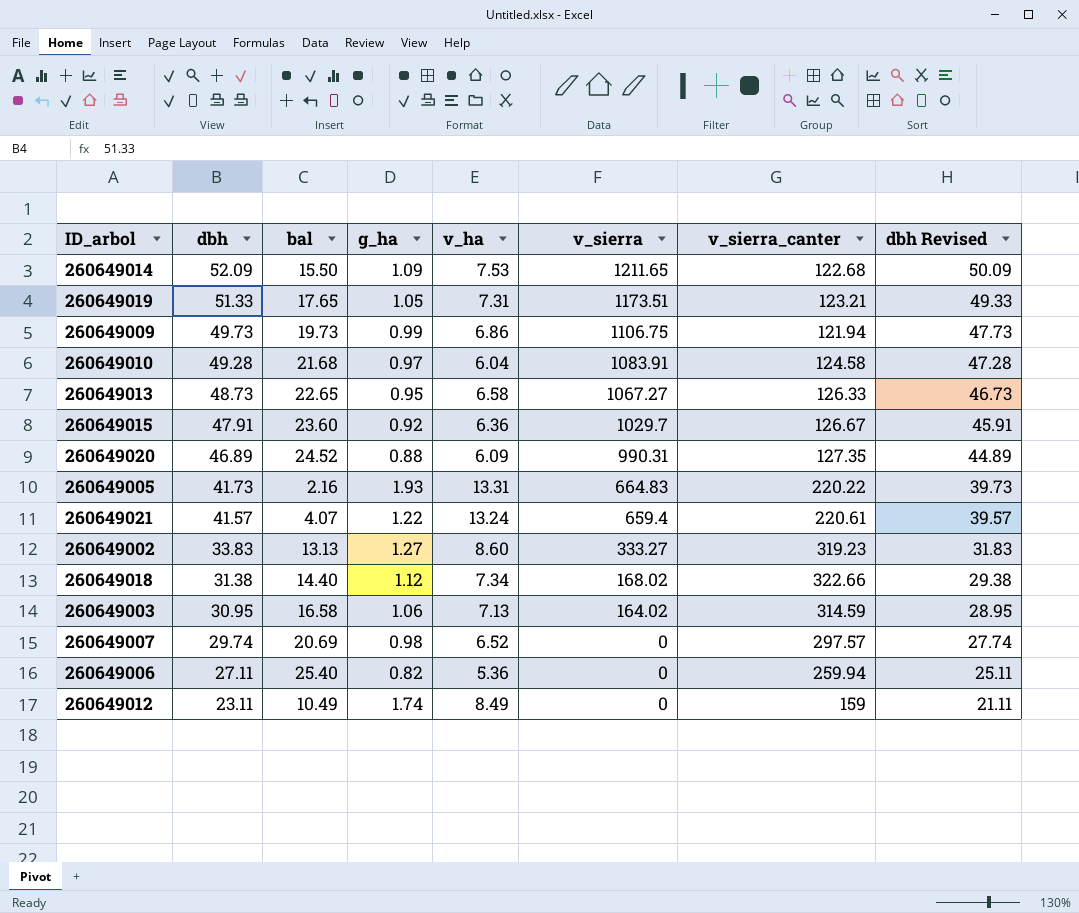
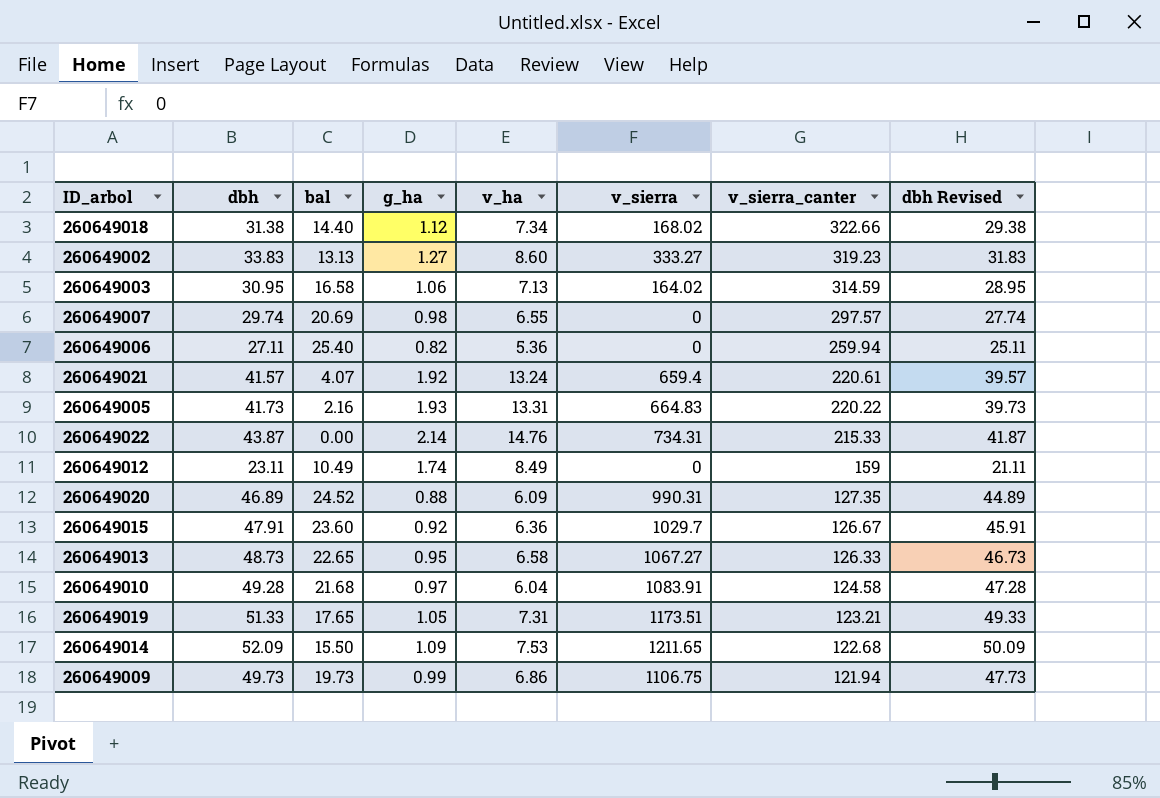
row order: dbh descending -> v_sierra_canter descending
260649007 | v_ha: 6.52 -> 6.55
260649021 | g_ha: 1.22 -> 1.92
row 260649022: none -> 43.87 | 0.00 | 2.14 | 14.76 | 734.31 | 215.33 | 41.87

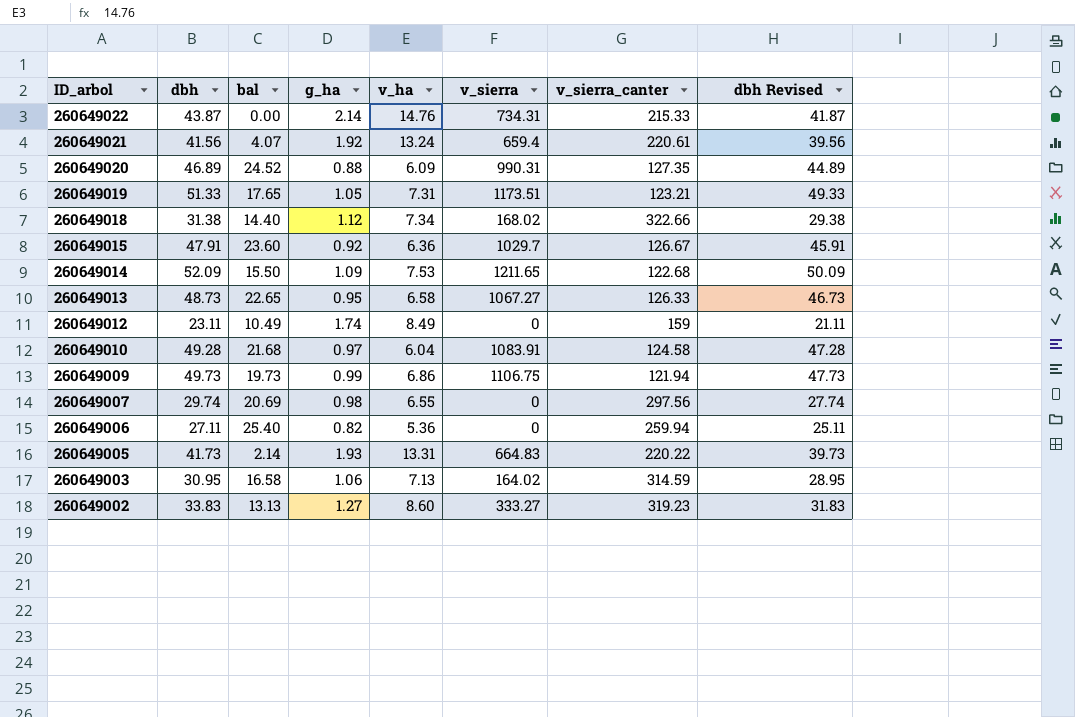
row order: v_sierra_canter descending -> ID_arbol descending
260649021 | dbh: 41.57 -> 41.56
260649021 | dbh Revised: 39.57 -> 39.56
260649007 | v_sierra_canter: 297.57 -> 297.56
260649005 | bal: 2.16 -> 2.14

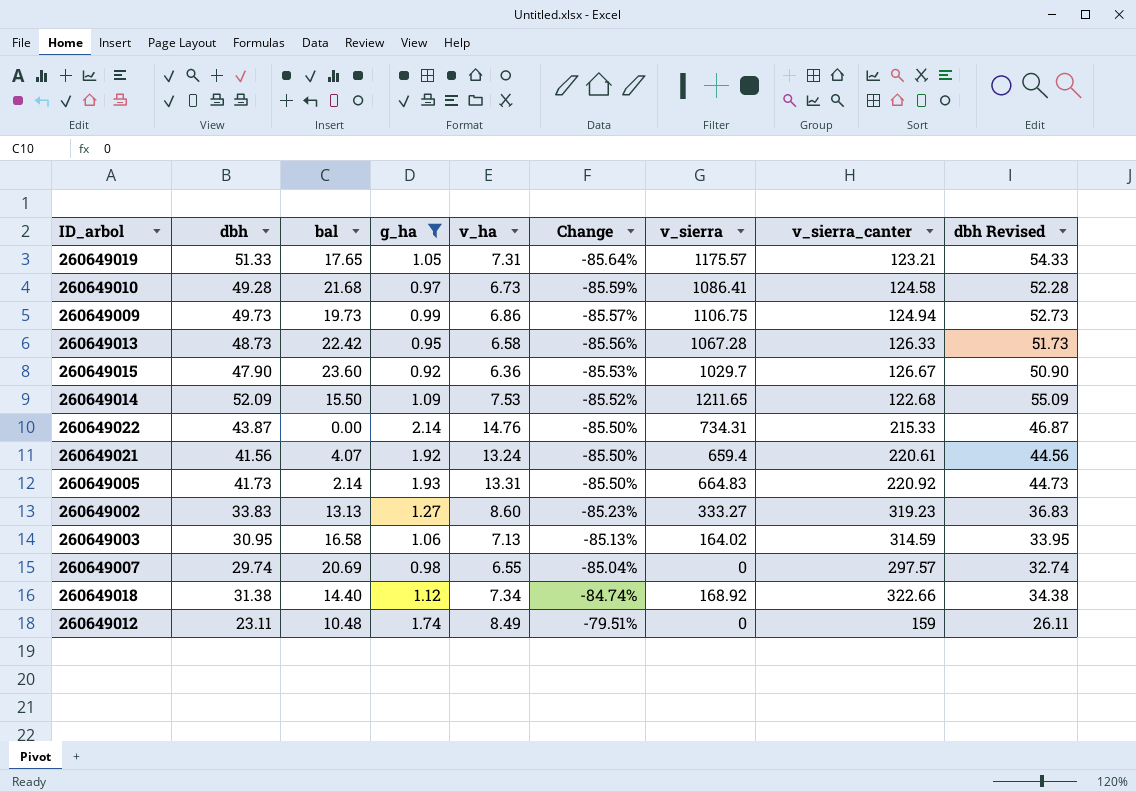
filter: none -> g_ha >= 0.92
row order: ID_arbol descending -> Change ascending
column Change | formula: none -> ([g_ha] - [v_ha]) / [v_ha]
column dbh Revised | formula: [dbh] - 2 -> [dbh] + 3
260649019 | v_sierra: 1173.51 -> 1175.57
260649010 | v_ha: 6.04 -> 6.73
260649010 | v_sierra: 1083.91 -> 1086.41
260649009 | v_sierra_canter: 121.94 -> 124.94
260649013 | bal: 22.65 -> 22.42
260649013 | v_sierra: 1067.27 -> 1067.28
260649015 | dbh: 47.91 -> 47.90
260649005 | v_sierra_canter: 220.22 -> 220.92
260649007 | v_sierra_canter: 297.56 -> 297.57
260649018 | v_sierra: 168.02 -> 168.92
260649012 | bal: 10.49 -> 10.48

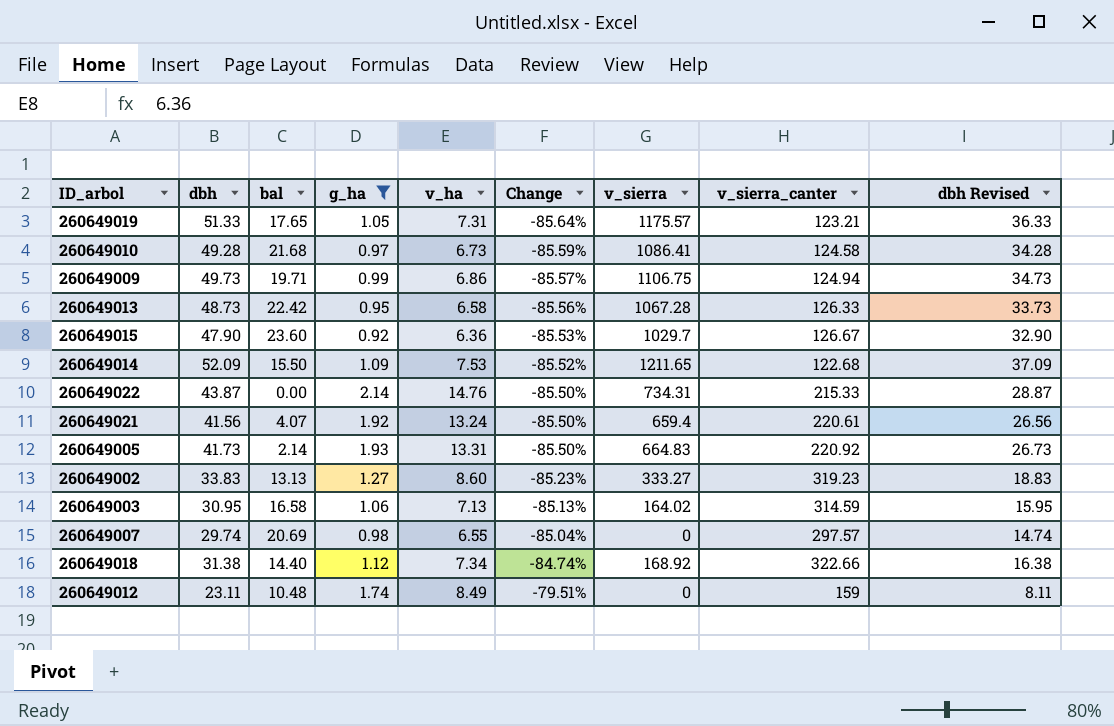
column dbh Revised | formula: [dbh] + 3 -> [dbh] - 15
260649009 | bal: 19.73 -> 19.71

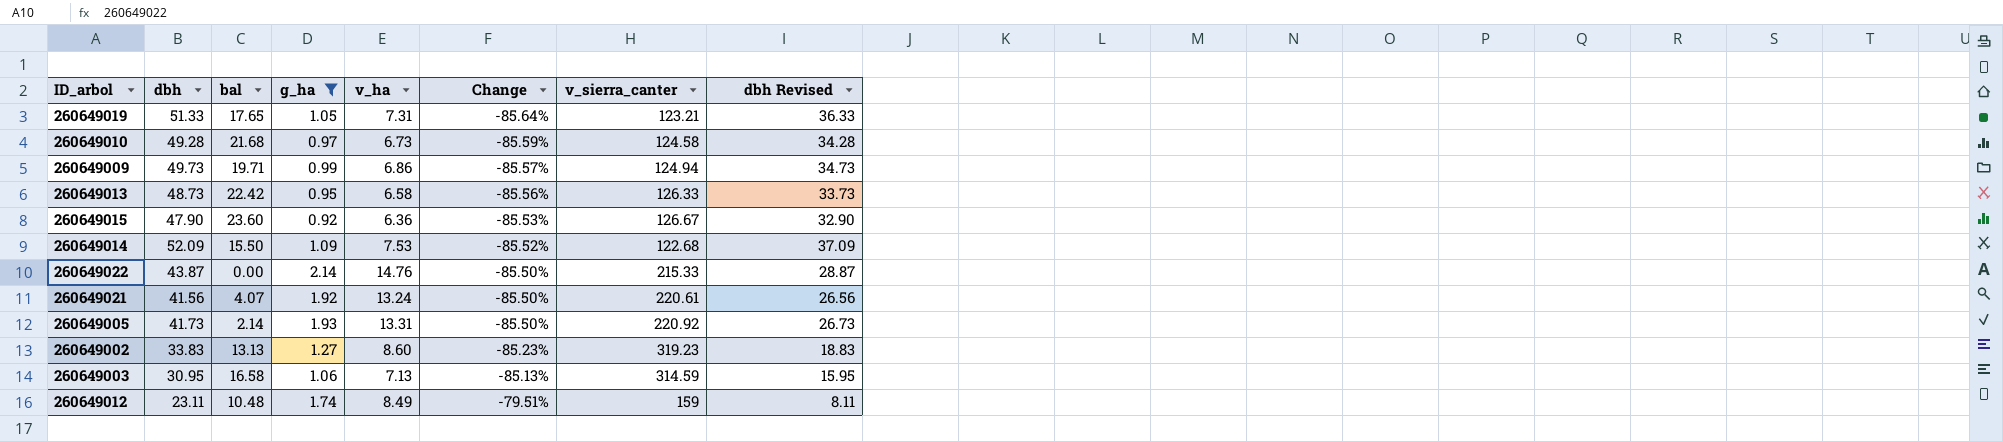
column v_sierra | position: 7 -> none
row 260649007: 29.74 | 20.69 | 0.98 | 6.55 | -85.04% | 0 | 297.57 | 14.74 -> none
row 260649018: 31.38 | 14.40 | 1.12 | 7.34 | -84.74% | 168.92 | 322.66 | 16.38 -> none

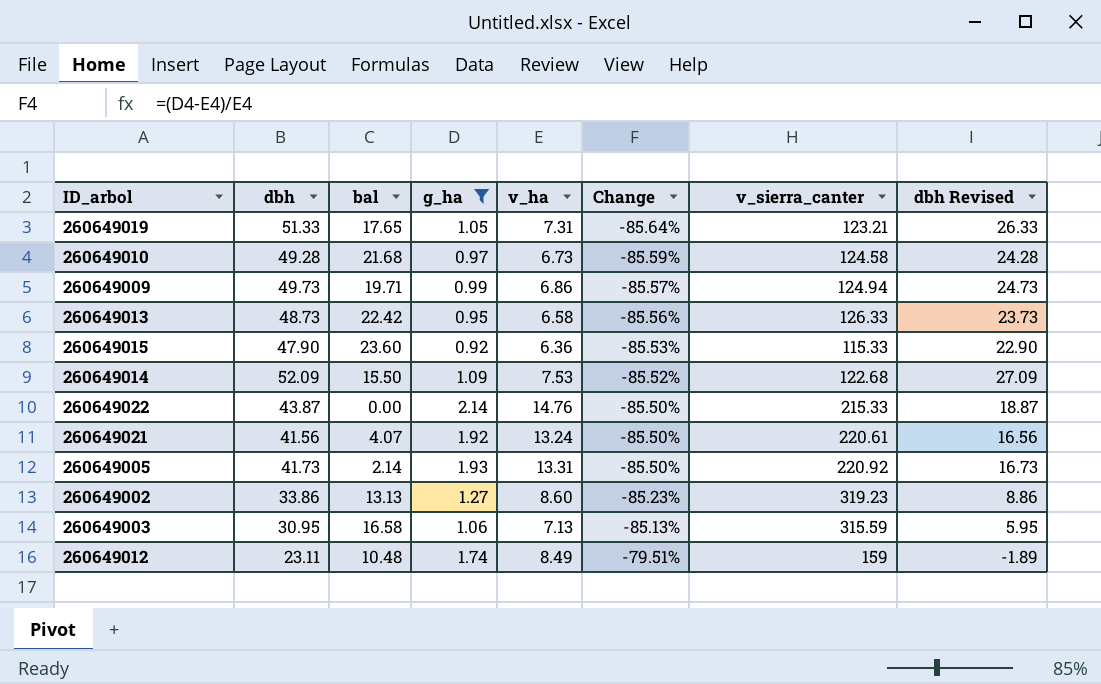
column dbh Revised | formula: [dbh] - 15 -> [dbh] - 25
260649015 | v_sierra_canter: 126.67 -> 115.33
260649002 | dbh: 33.83 -> 33.86
260649003 | v_sierra_canter: 314.59 -> 315.59

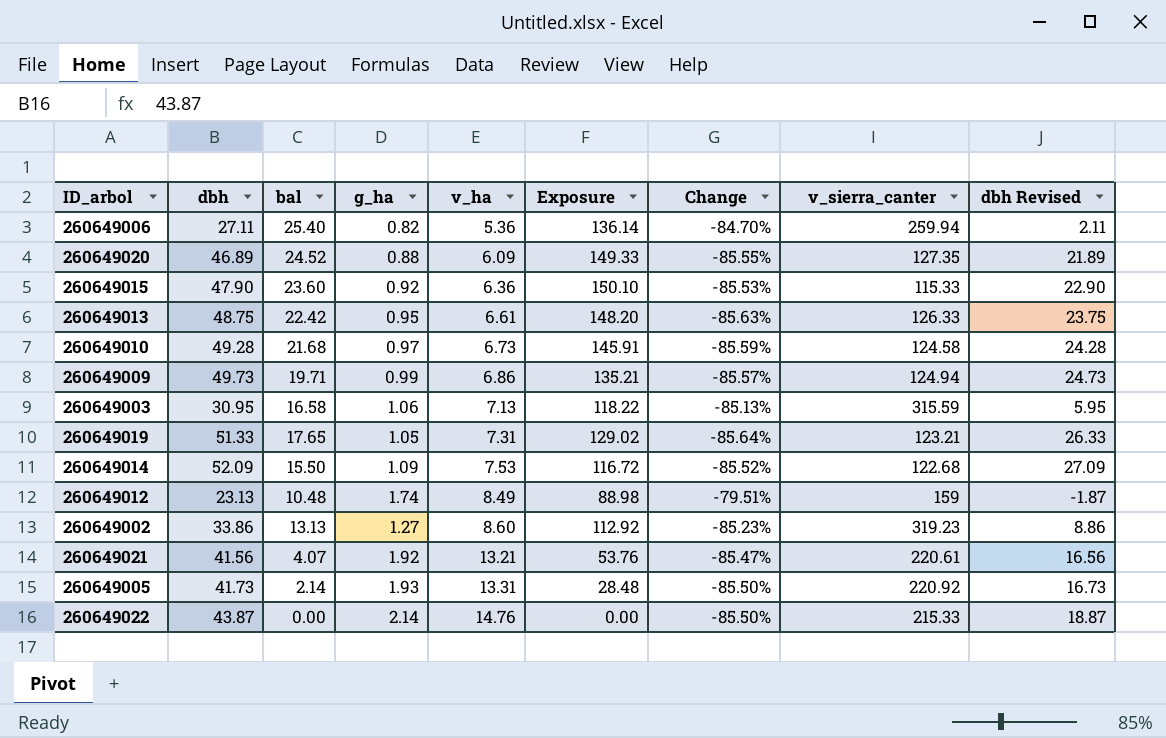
filter: g_ha >= 0.92 -> none
row order: Change ascending -> v_ha ascending
column Exposure | formula: none -> [bal] * [v_ha]
260649013 | dbh: 48.73 -> 48.75
260649013 | v_ha: 6.58 -> 6.61
260649013 | Change: -85.56% -> -85.63%
260649013 | dbh Revised: 23.73 -> 23.75
260649012 | dbh: 23.11 -> 23.13
260649012 | dbh Revised: -1.89 -> -1.87
260649021 | v_ha: 13.24 -> 13.21
260649021 | Change: -85.50% -> -85.47%

